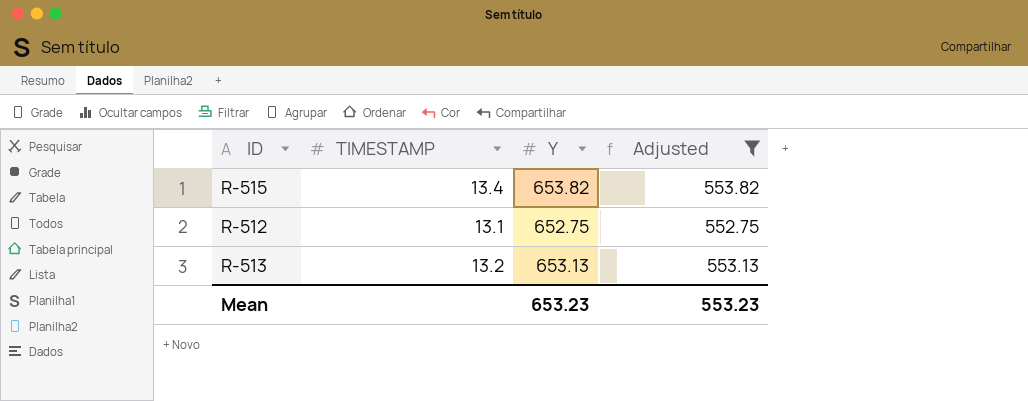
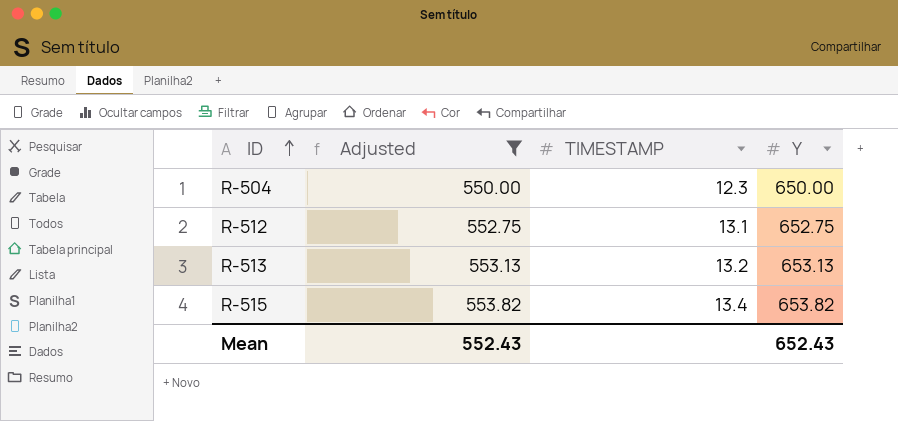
row order: none -> ID ascending
column Adjusted | position: 4 -> 2
row R-504: none -> 550.00 | 12.3 | 650.00
Mean | Adjusted: 553.23 -> 552.43
Mean | Y: 653.23 -> 652.43

